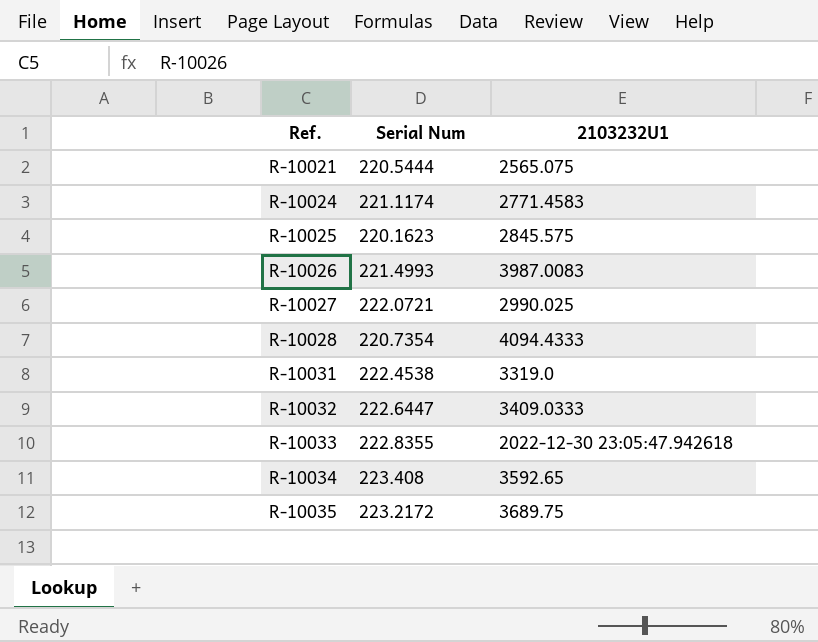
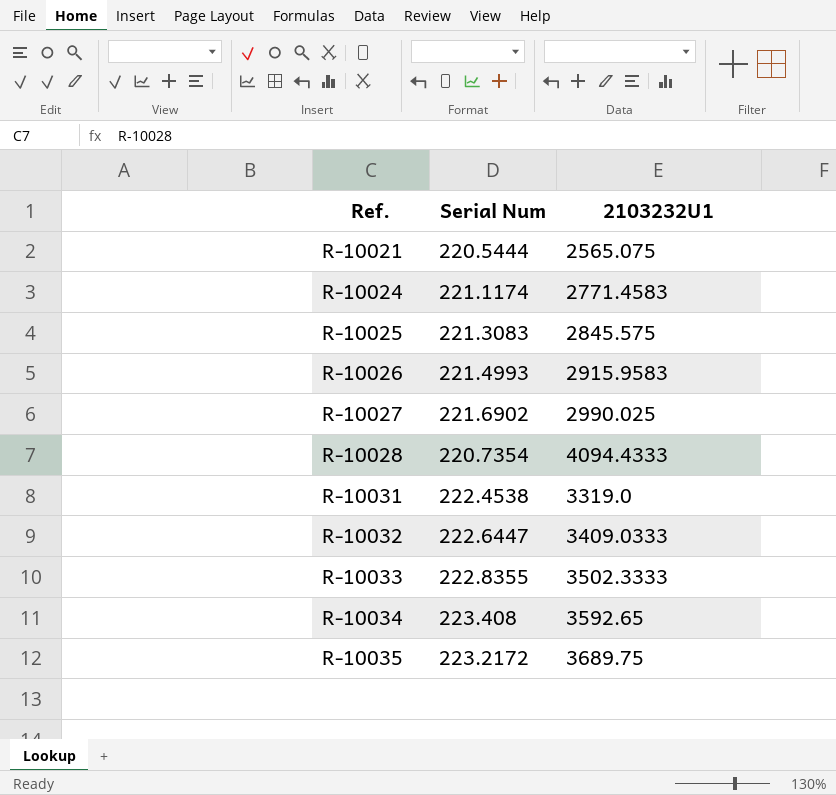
R-10025 | Serial Num: 220.1623 -> 221.3083
R-10026 | 2103232U1: 3987.0083 -> 2915.9583
R-10027 | Serial Num: 222.0721 -> 221.6902
R-10033 | 2103232U1: 2022-12-30 23:05:47.942618 -> 3502.3333

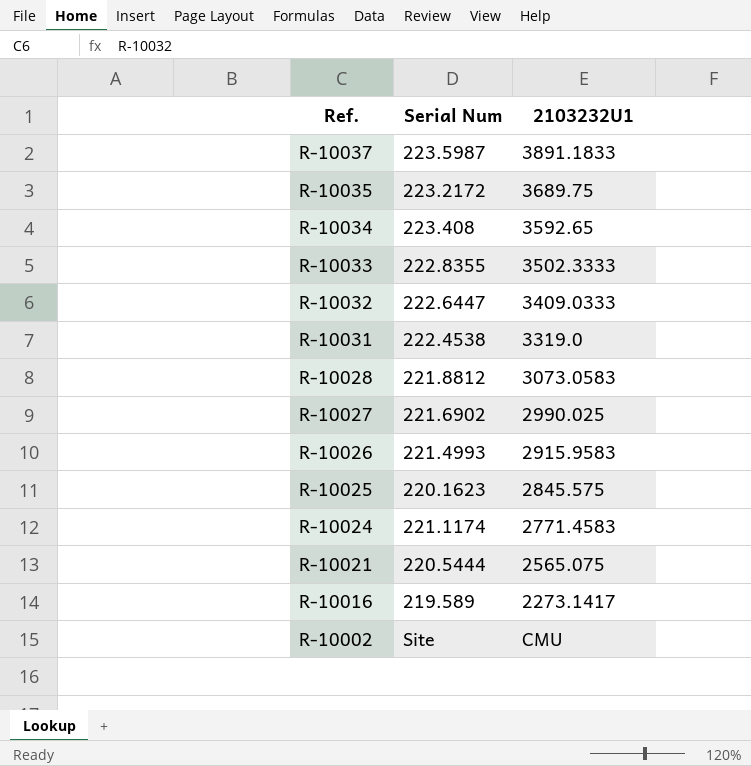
row order: Ref. ascending -> Ref. descending
row R-10037: none -> 223.5987 | 3891.1833
R-10028 | Serial Num: 220.7354 -> 221.8812
R-10028 | 2103232U1: 4094.4333 -> 3073.0583
R-10025 | Serial Num: 221.3083 -> 220.1623
row R-10016: none -> 219.589 | 2273.1417
row R-10002: none -> Site | CMU

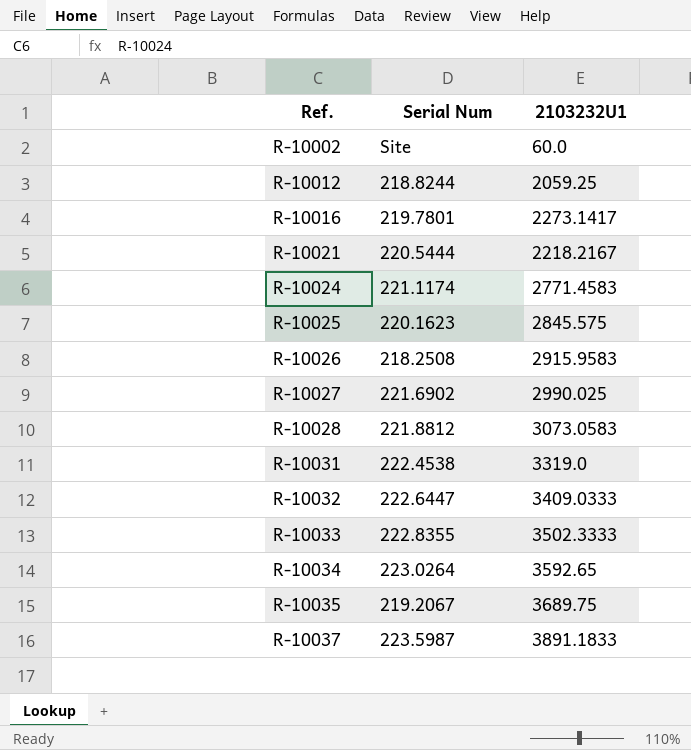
row order: Ref. descending -> Ref. ascending
R-10002 | 2103232U1: CMU -> 60.0
row R-10012: none -> 218.8244 | 2059.25
R-10016 | Serial Num: 219.589 -> 219.7801
R-10021 | 2103232U1: 2565.075 -> 2218.2167
R-10026 | Serial Num: 221.4993 -> 218.2508
R-10034 | Serial Num: 223.408 -> 223.0264
R-10035 | Serial Num: 223.2172 -> 219.2067

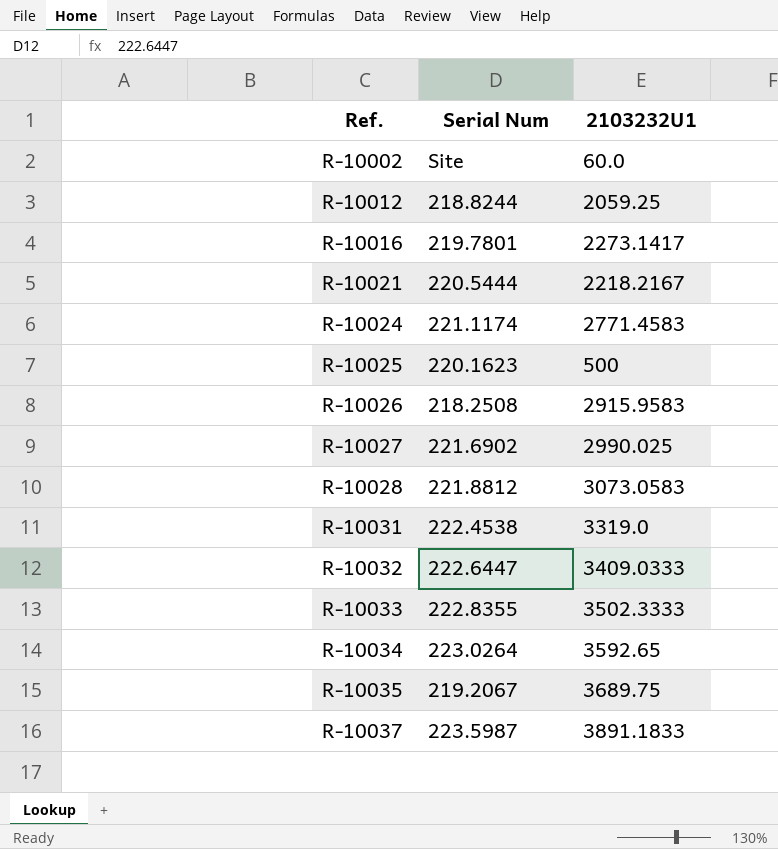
R-10025 | 2103232U1: 2845.575 -> 500

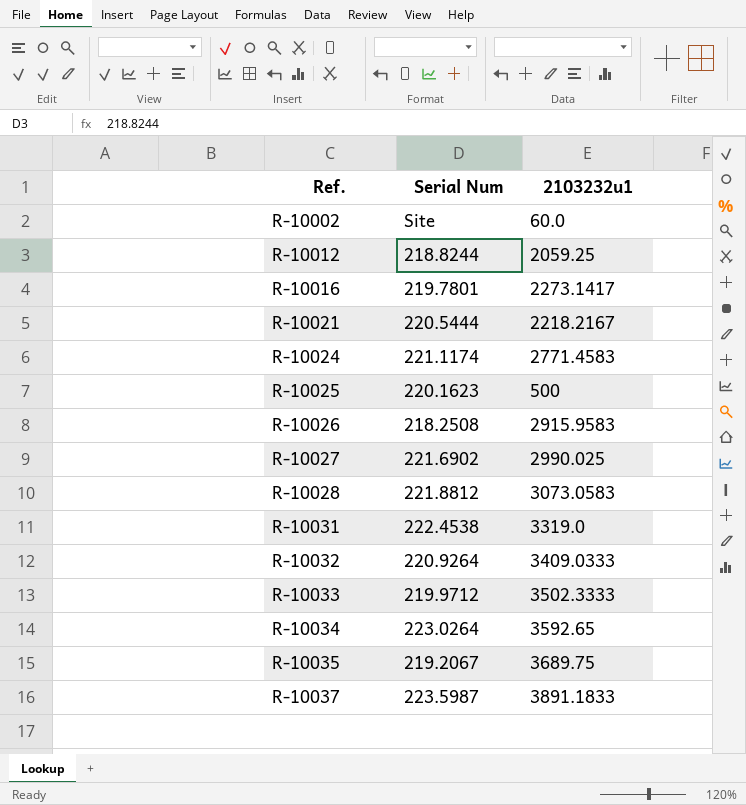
column name: 2103232U1 -> 2103232u1
R-10032 | Serial Num: 222.6447 -> 220.9264
R-10033 | Serial Num: 222.8355 -> 219.9712

